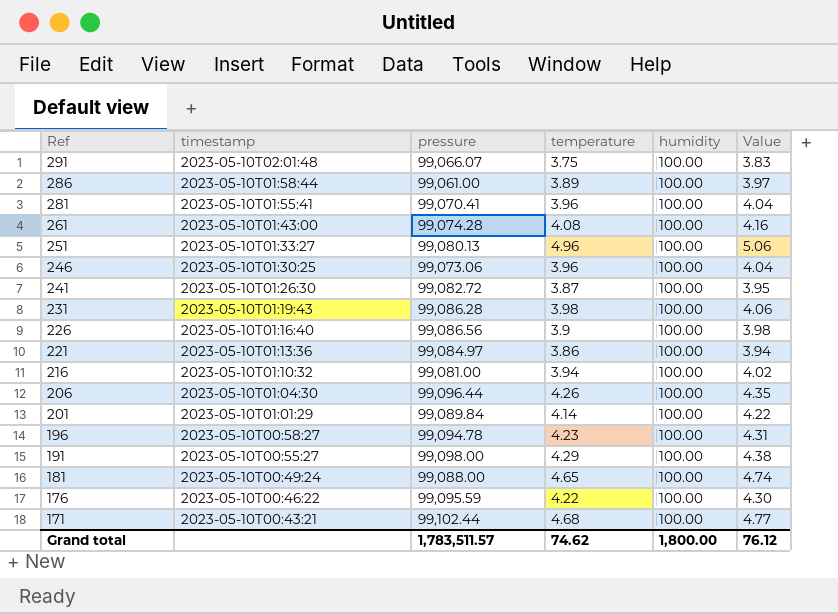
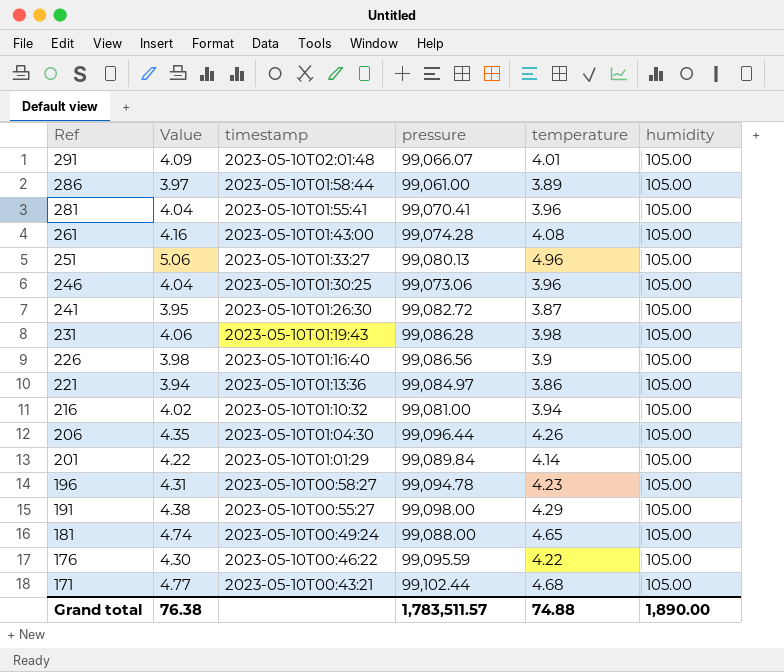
column Value | position: 6 -> 2
291 | Value: 3.83 -> 4.09
291 | temperature: 3.75 -> 4.01
291 | humidity: 100.00 -> 105.00
286 | humidity: 100.00 -> 105.00
281 | humidity: 100.00 -> 105.00
261 | humidity: 100.00 -> 105.00
251 | humidity: 100.00 -> 105.00
246 | humidity: 100.00 -> 105.00
241 | humidity: 100.00 -> 105.00
231 | humidity: 100.00 -> 105.00
226 | humidity: 100.00 -> 105.00
221 | humidity: 100.00 -> 105.00
216 | humidity: 100.00 -> 105.00
206 | humidity: 100.00 -> 105.00
201 | humidity: 100.00 -> 105.00
196 | humidity: 100.00 -> 105.00
191 | humidity: 100.00 -> 105.00
181 | humidity: 100.00 -> 105.00
176 | humidity: 100.00 -> 105.00
171 | humidity: 100.00 -> 105.00
Grand total | Value: 76.12 -> 76.38
Grand total | temperature: 74.62 -> 74.88
Grand total | humidity: 1,800.00 -> 1,890.00

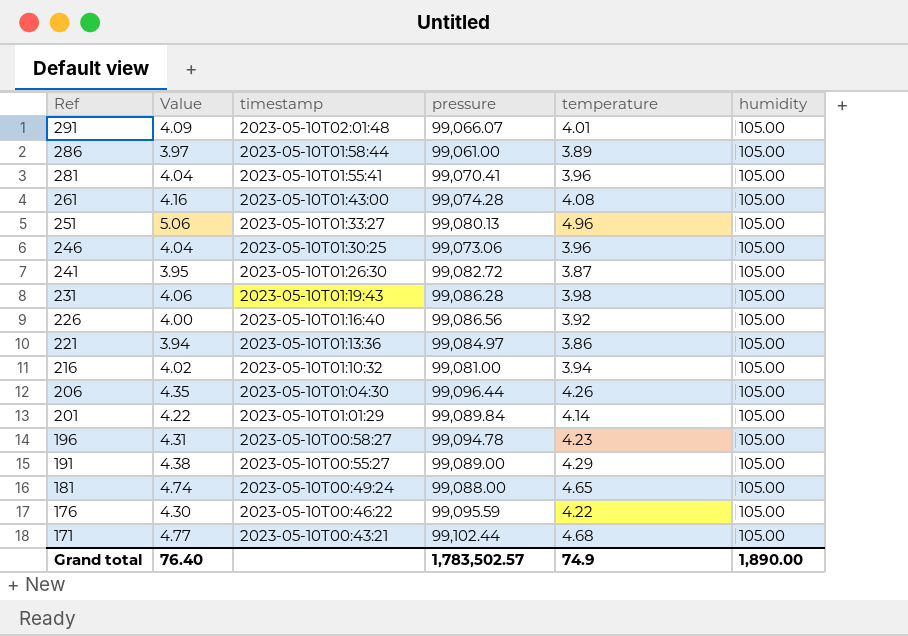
226 | Value: 3.98 -> 4.00
226 | temperature: 3.9 -> 3.92
191 | pressure: 99,098.00 -> 99,089.00
Grand total | Value: 76.38 -> 76.40
Grand total | pressure: 1,783,511.57 -> 1,783,502.57
Grand total | temperature: 74.88 -> 74.9

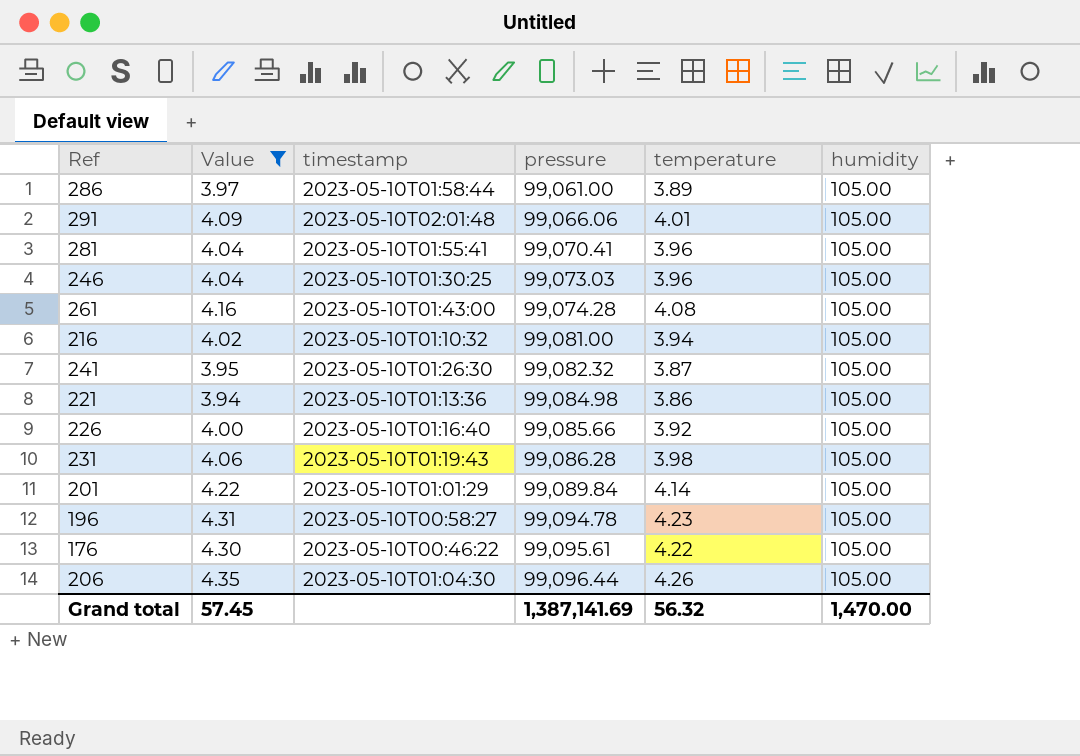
filter: none -> Value <= 4.35
row order: Ref descending -> pressure ascending
291 | pressure: 99,066.07 -> 99,066.06
246 | pressure: 99,073.06 -> 99,073.03
241 | pressure: 99,082.72 -> 99,082.32
221 | pressure: 99,084.97 -> 99,084.98
226 | pressure: 99,086.56 -> 99,085.66
176 | pressure: 99,095.59 -> 99,095.61
Grand total | Value: 76.40 -> 57.45
Grand total | pressure: 1,783,502.57 -> 1,387,141.69
Grand total | temperature: 74.9 -> 56.32
Grand total | humidity: 1,890.00 -> 1,470.00

